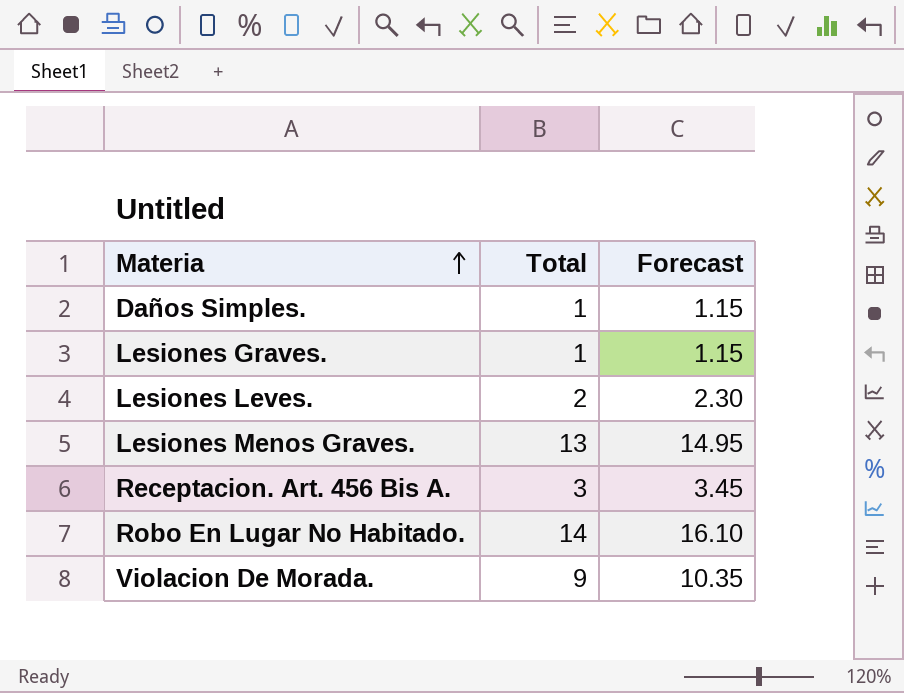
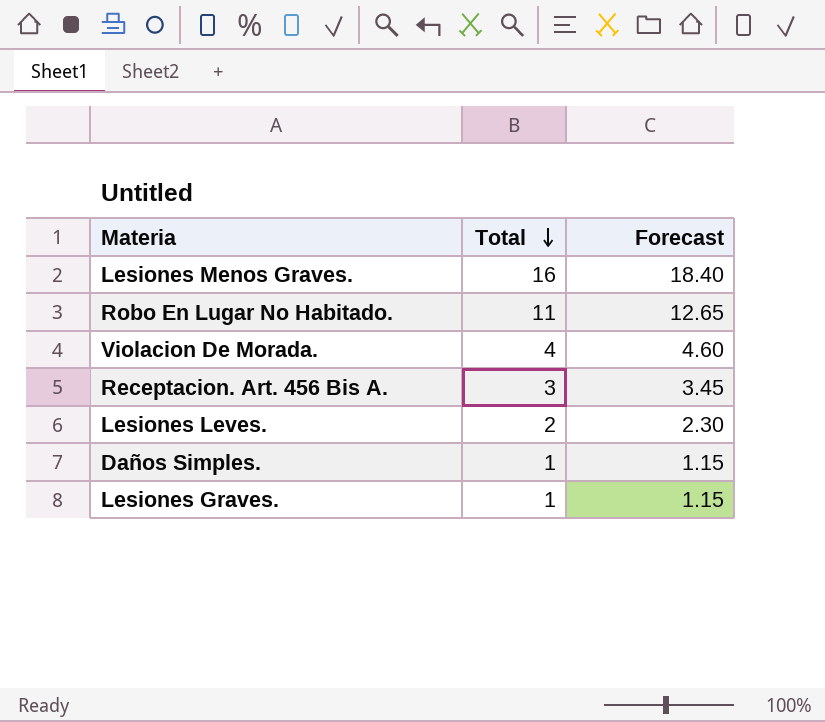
row order: Materia ascending -> Total descending
Lesiones Menos Graves. | Total: 13 -> 16
Lesiones Menos Graves. | Forecast: 14.95 -> 18.40
Robo En Lugar No Habitado. | Total: 14 -> 11
Robo En Lugar No Habitado. | Forecast: 16.10 -> 12.65
Violacion De Morada. | Total: 9 -> 4
Violacion De Morada. | Forecast: 10.35 -> 4.60

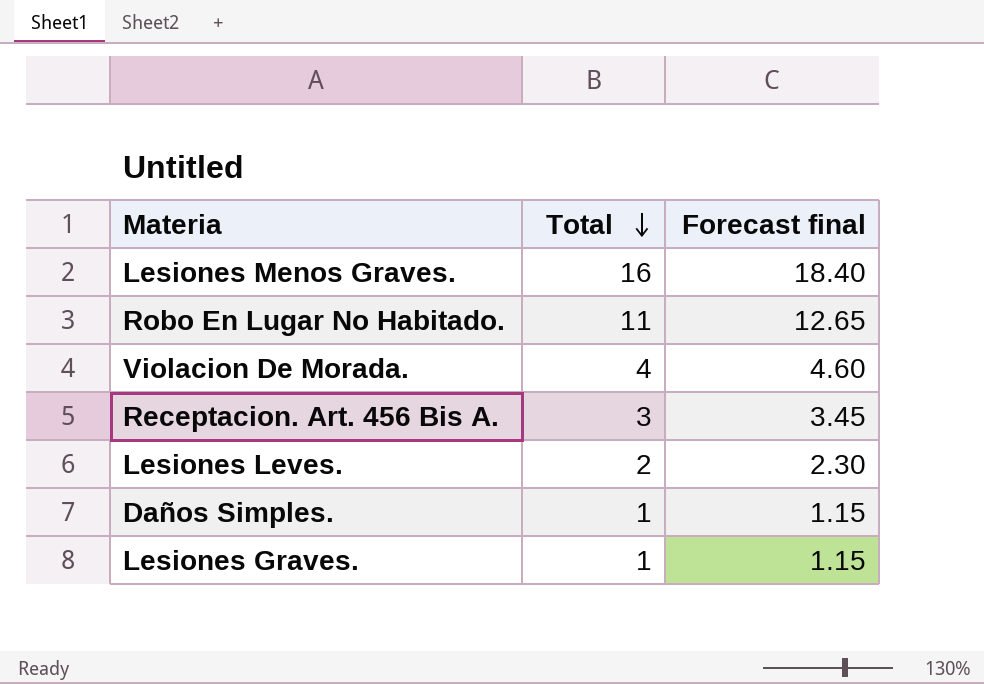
column name: Forecast -> Forecast final

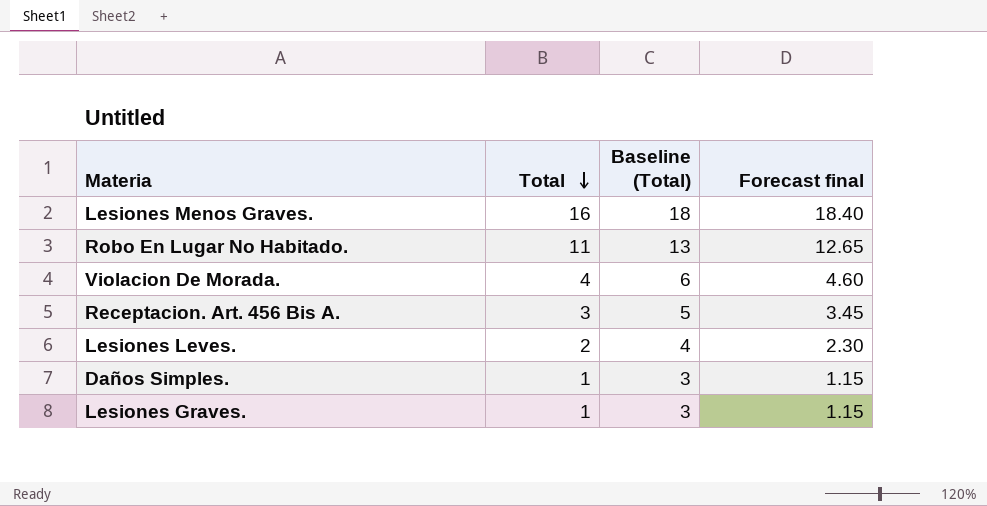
column Baseline (Total) | formula: none -> [Total] + 2

